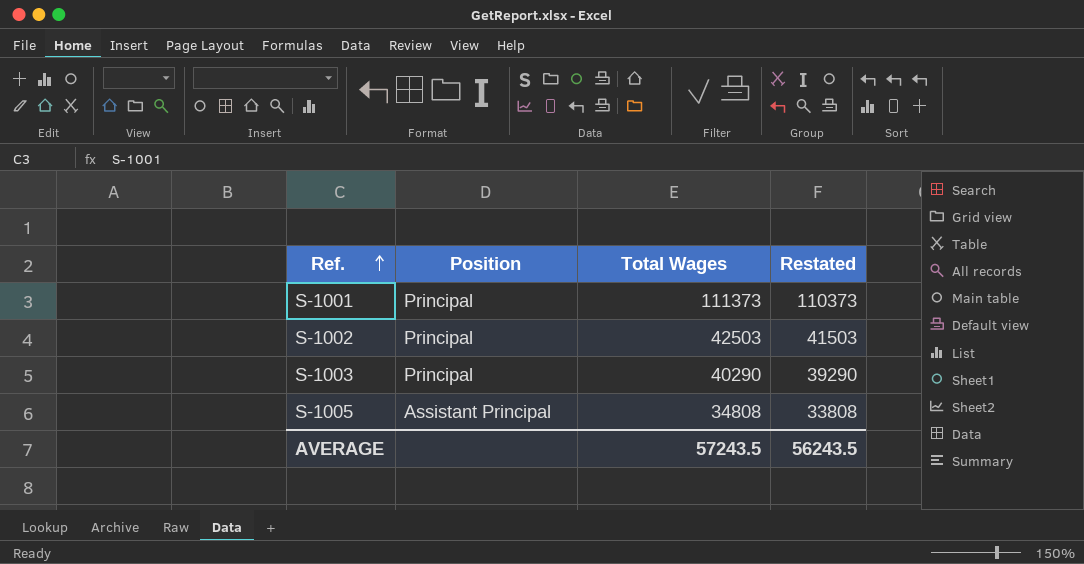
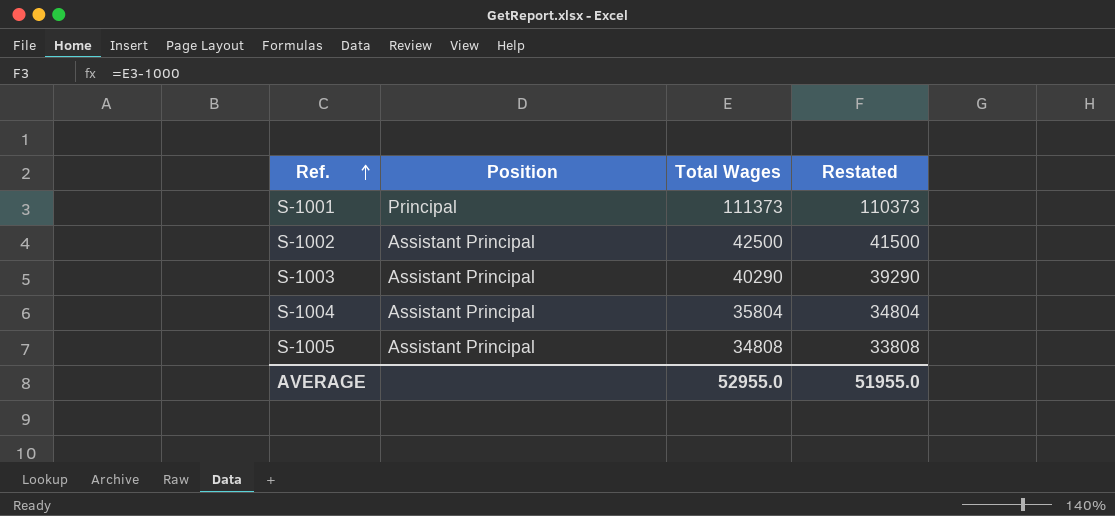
S-1002 | Position: Principal -> Assistant Principal
S-1002 | Total Wages: 42503 -> 42500
S-1002 | Restated: 41503 -> 41500
S-1003 | Position: Principal -> Assistant Principal
row S-1004: none -> Assistant Principal | 35804 | 34804
AVERAGE | Total Wages: 57243.5 -> 52955.0
AVERAGE | Restated: 56243.5 -> 51955.0

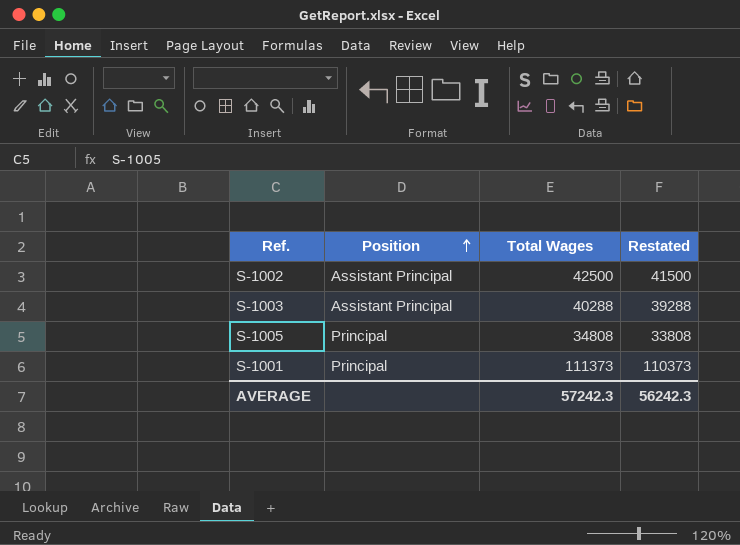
row order: Ref. ascending -> Position ascending
row S-1004: Assistant Principal | 35804 | 34804 -> none
S-1003 | Total Wages: 40290 -> 40288
S-1003 | Restated: 39290 -> 39288
S-1005 | Position: Assistant Principal -> Principal
AVERAGE | Total Wages: 52955.0 -> 57242.3
AVERAGE | Restated: 51955.0 -> 56242.3

